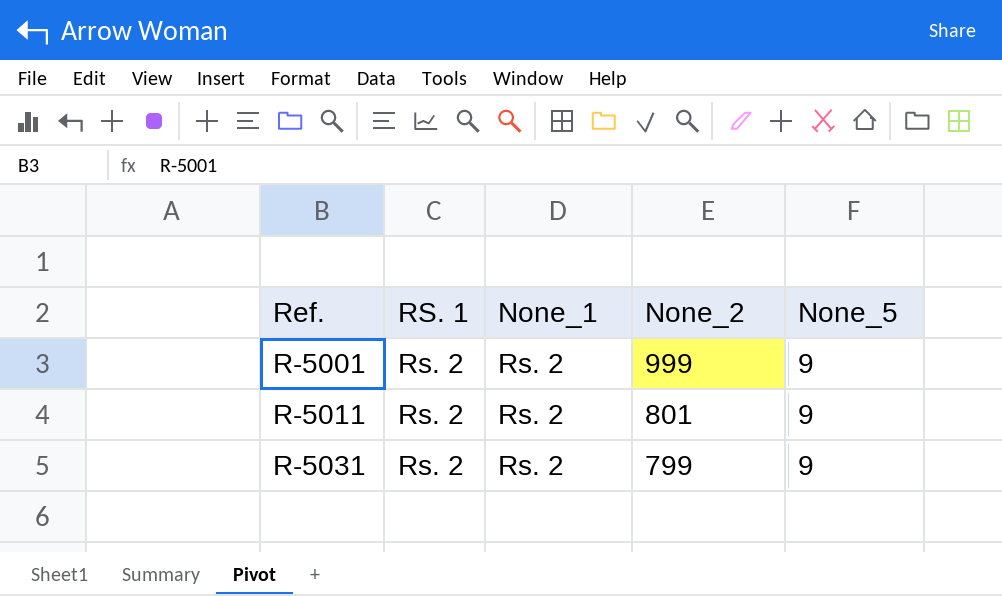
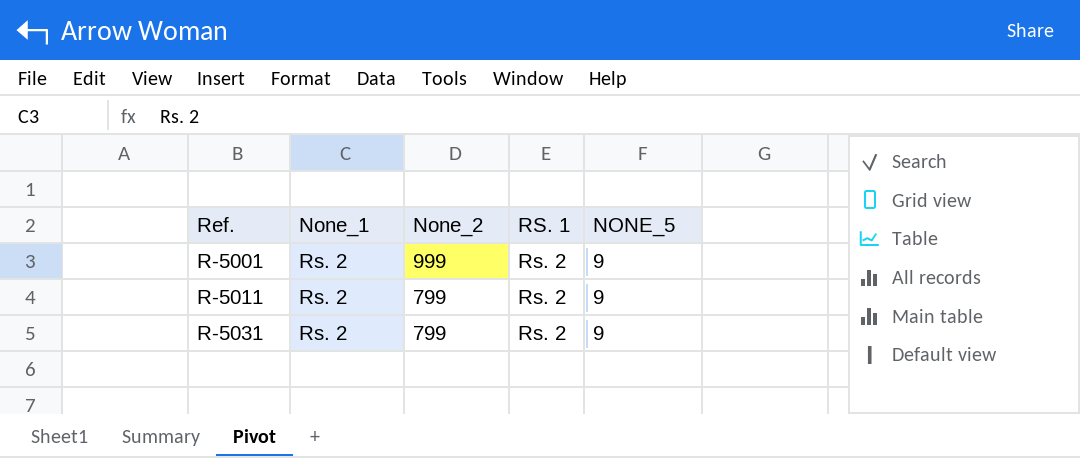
column RS. 1 | position: 2 -> 4
column name: None_5 -> NONE_5
R-5011 | None_2: 801 -> 799

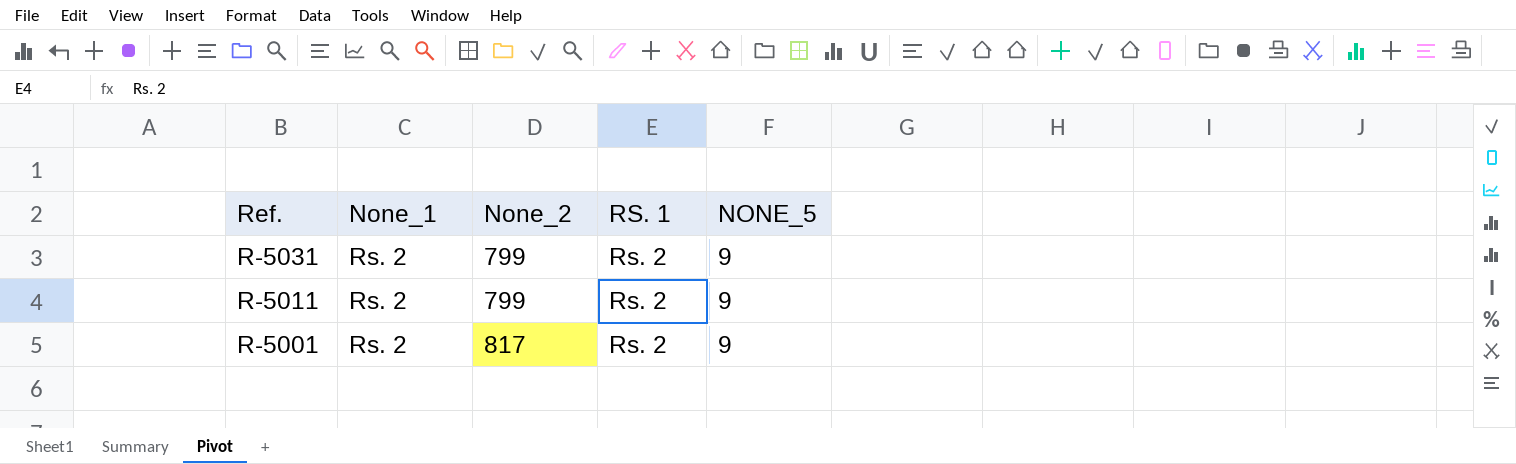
row order: Ref. ascending -> Ref. descending
R-5001 | None_2: 999 -> 817

